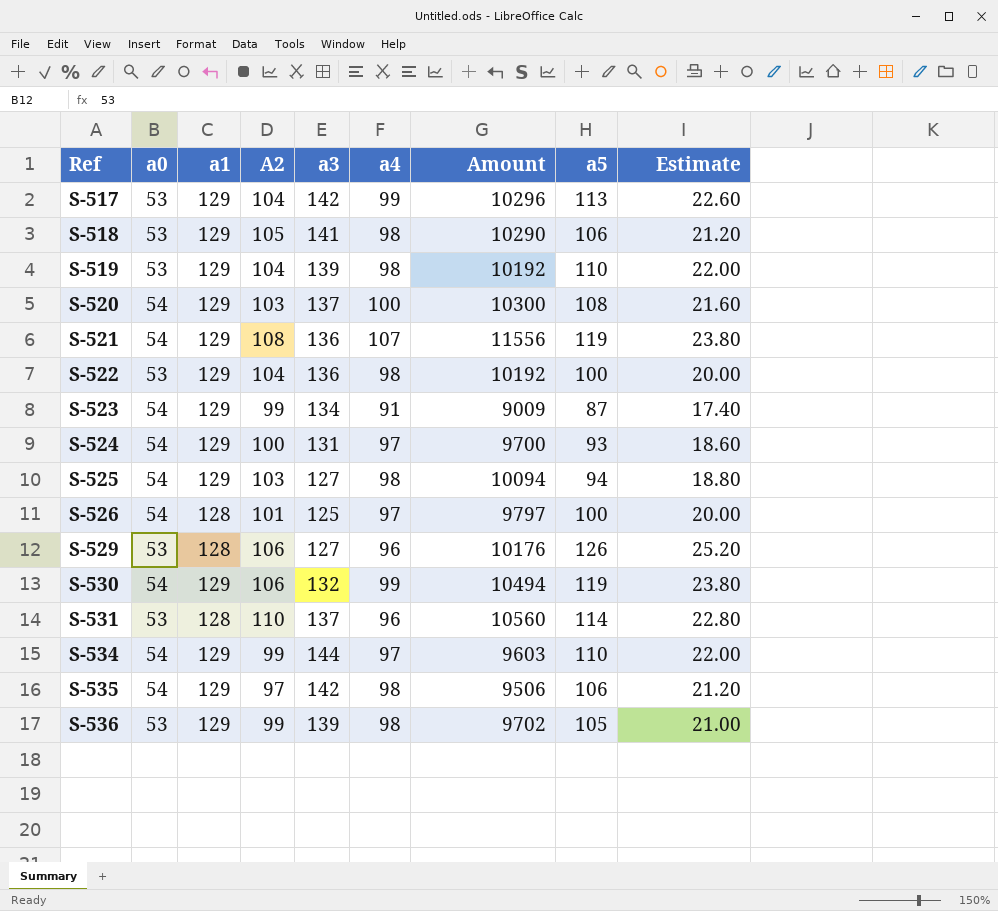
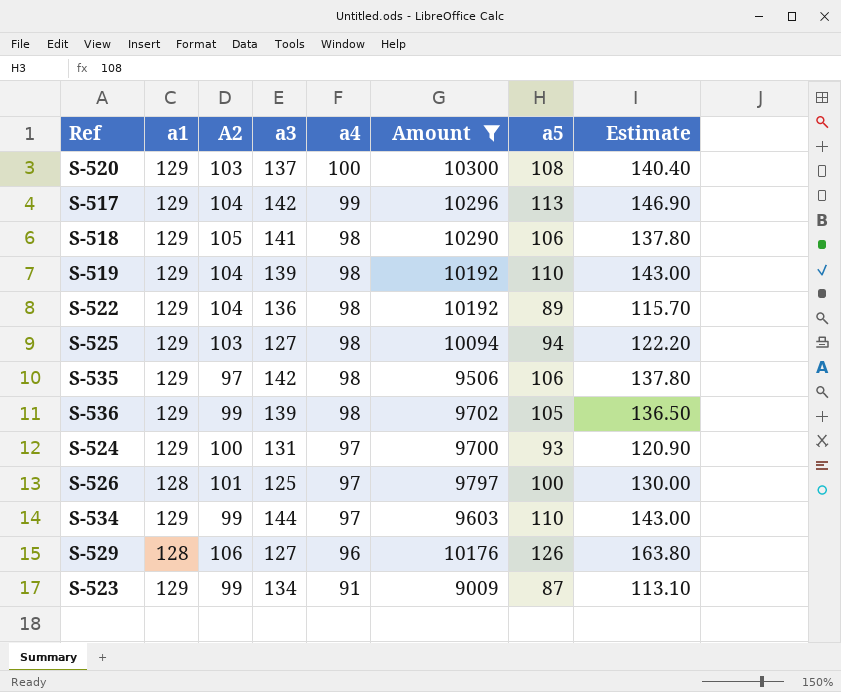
filter: none -> Amount <= 10300
row order: Ref ascending -> a4 descending
column a0 | position: 2 -> none
column Estimate | formula: [a5] * 0.2 -> [a5] * 1.3
S-522 | a5: 100 -> 89

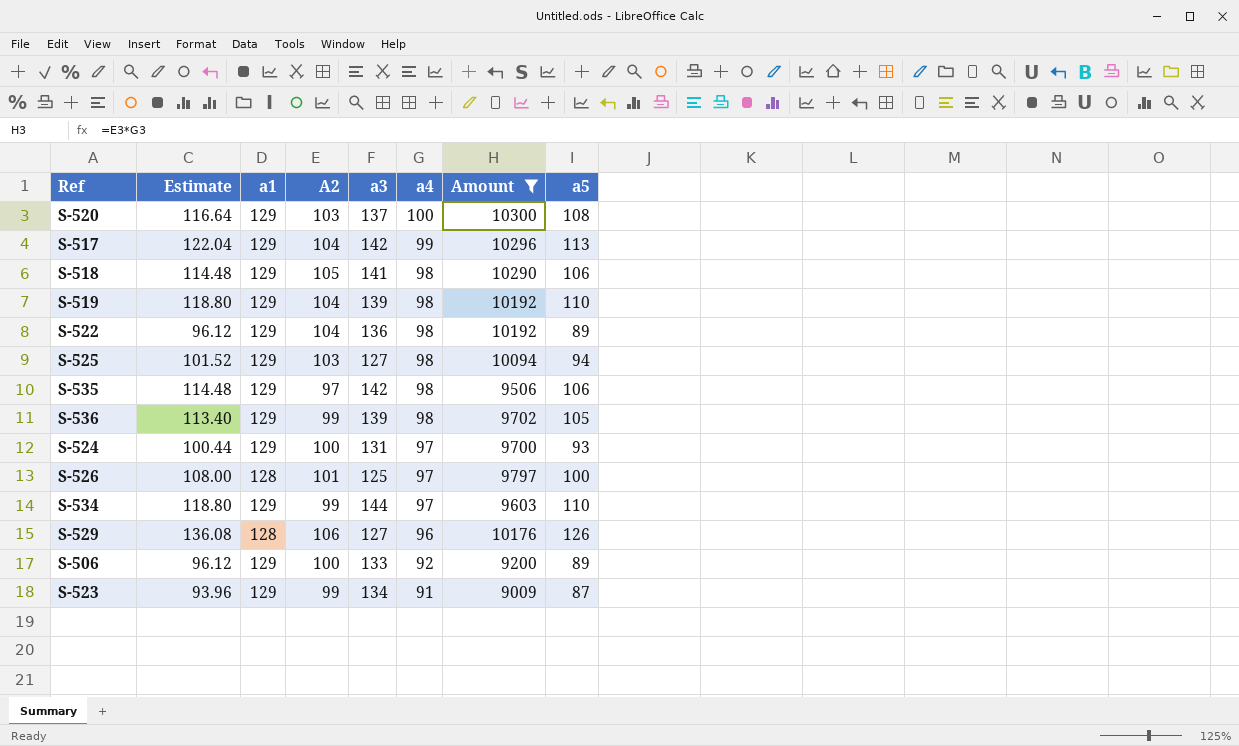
column Estimate | formula: [a5] * 1.3 -> [a5] * 1.08
column Estimate | position: 8 -> 2
row S-506: none -> 96.12 | 129 | 100 | 133 | 92 | 9200 | 89

